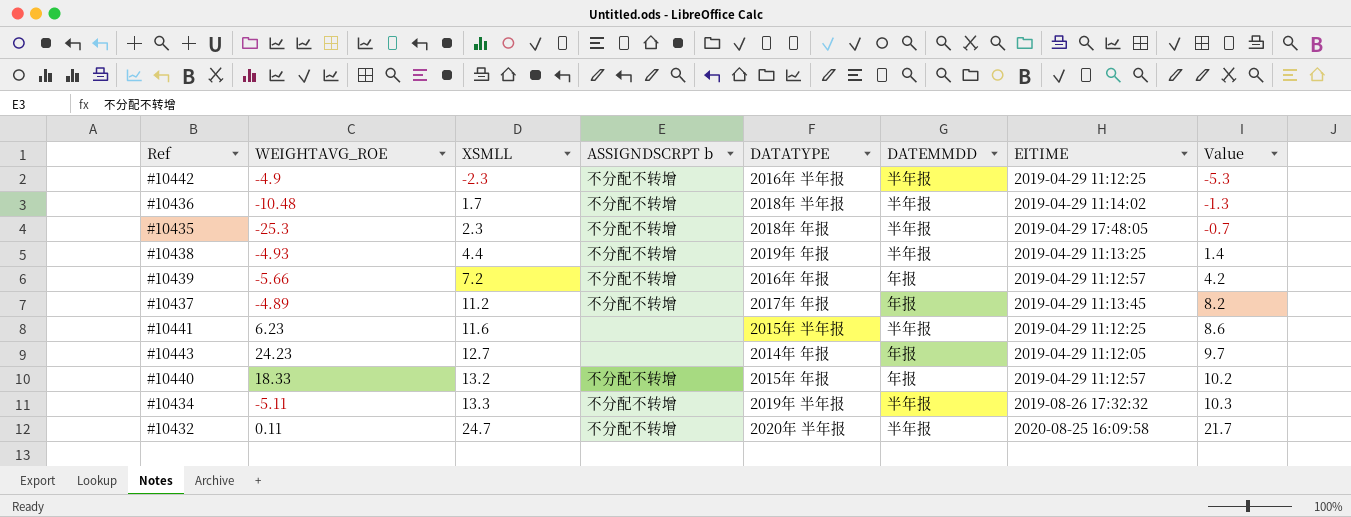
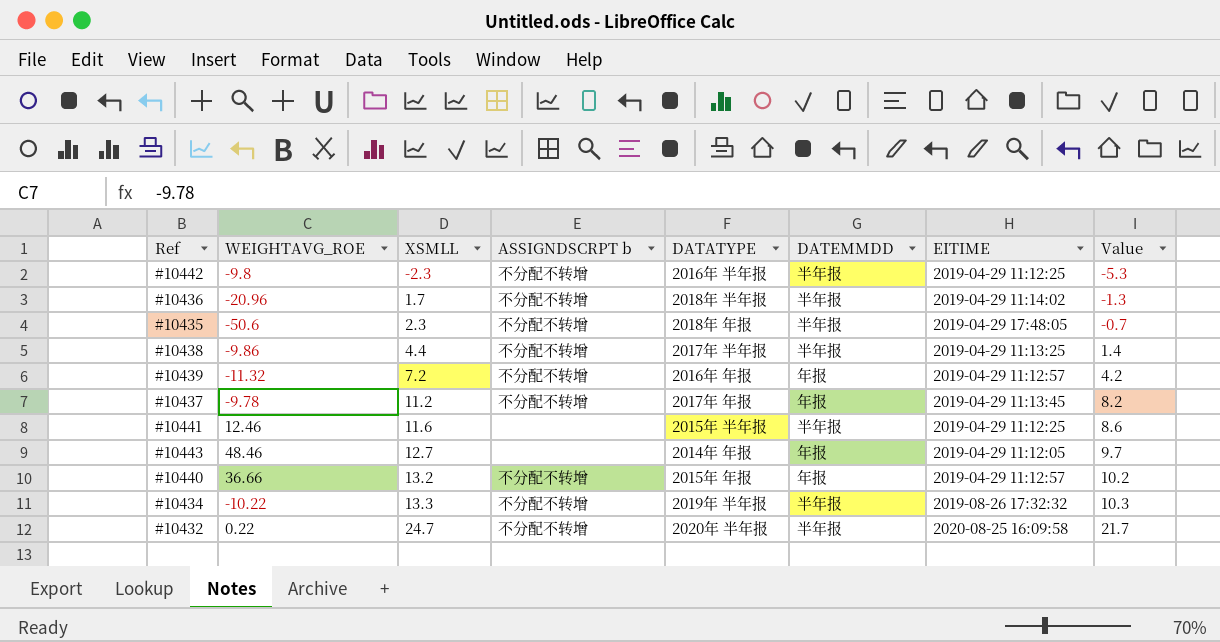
#10442 | WEIGHTAVG_ROE: -4.9 -> -9.8
#10436 | WEIGHTAVG_ROE: -10.48 -> -20.96
#10435 | WEIGHTAVG_ROE: -25.3 -> -50.6
#10438 | WEIGHTAVG_ROE: -4.93 -> -9.86
#10438 | DATATYPE: 2019年 年报 -> 2017年 半年报
#10439 | WEIGHTAVG_ROE: -5.66 -> -11.32
#10437 | WEIGHTAVG_ROE: -4.89 -> -9.78
#10441 | WEIGHTAVG_ROE: 6.23 -> 12.46
#10443 | WEIGHTAVG_ROE: 24.23 -> 48.46
#10440 | WEIGHTAVG_ROE: 18.33 -> 36.66
#10434 | WEIGHTAVG_ROE: -5.11 -> -10.22
#10432 | WEIGHTAVG_ROE: 0.11 -> 0.22

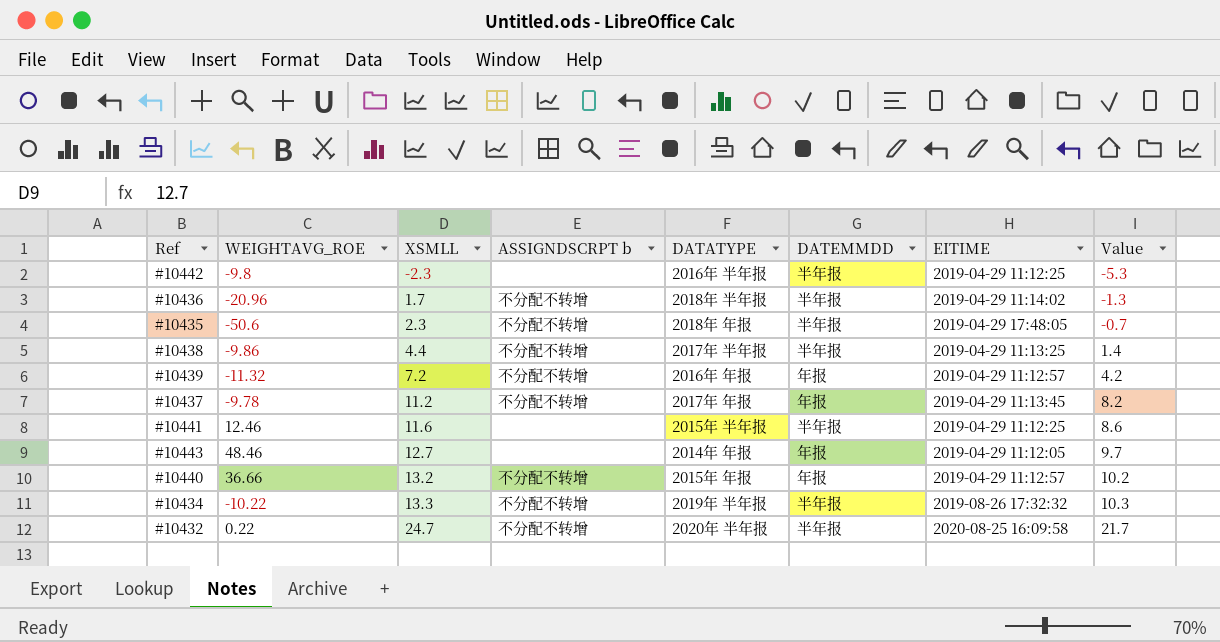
#10442 | ASSIGNDSCRPT b: 不分配不转增 -> none

